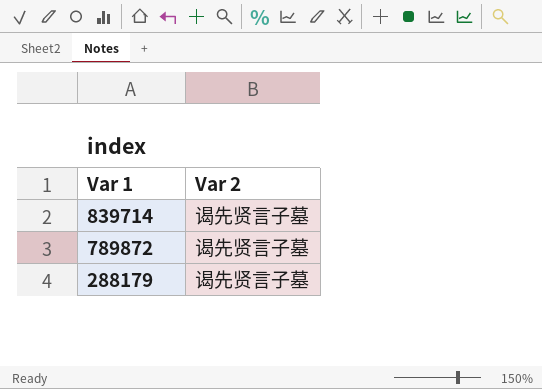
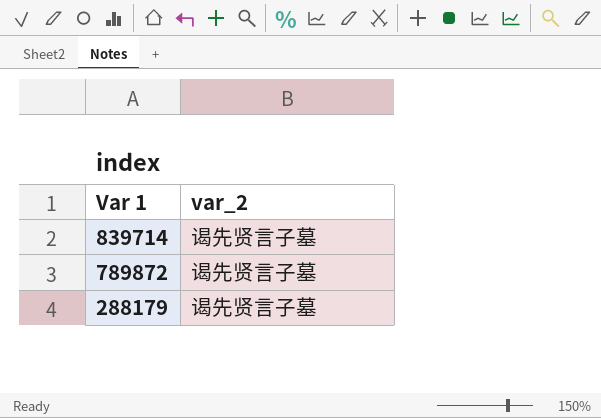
column name: Var 2 -> var_2

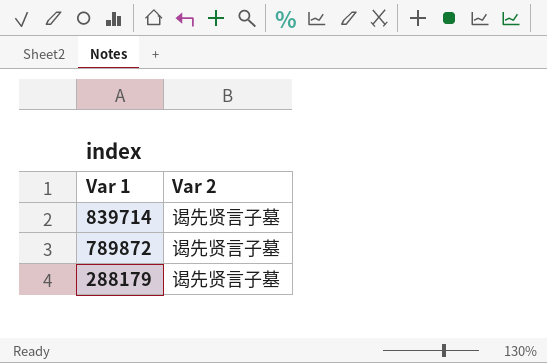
column name: var_2 -> Var 2

